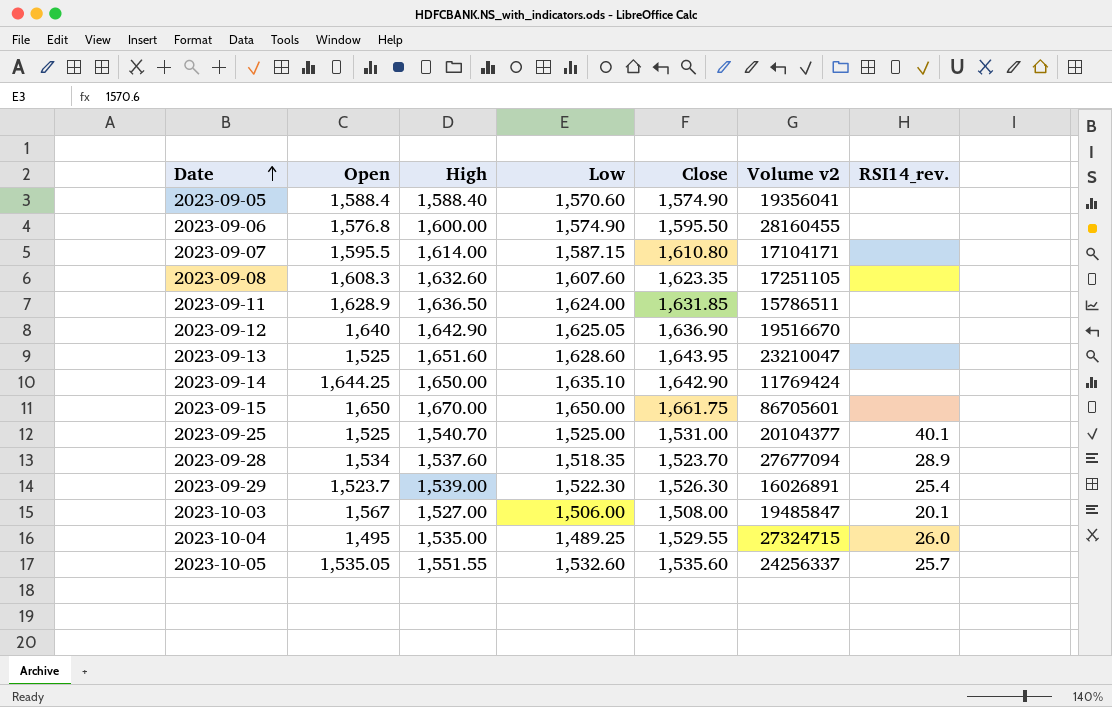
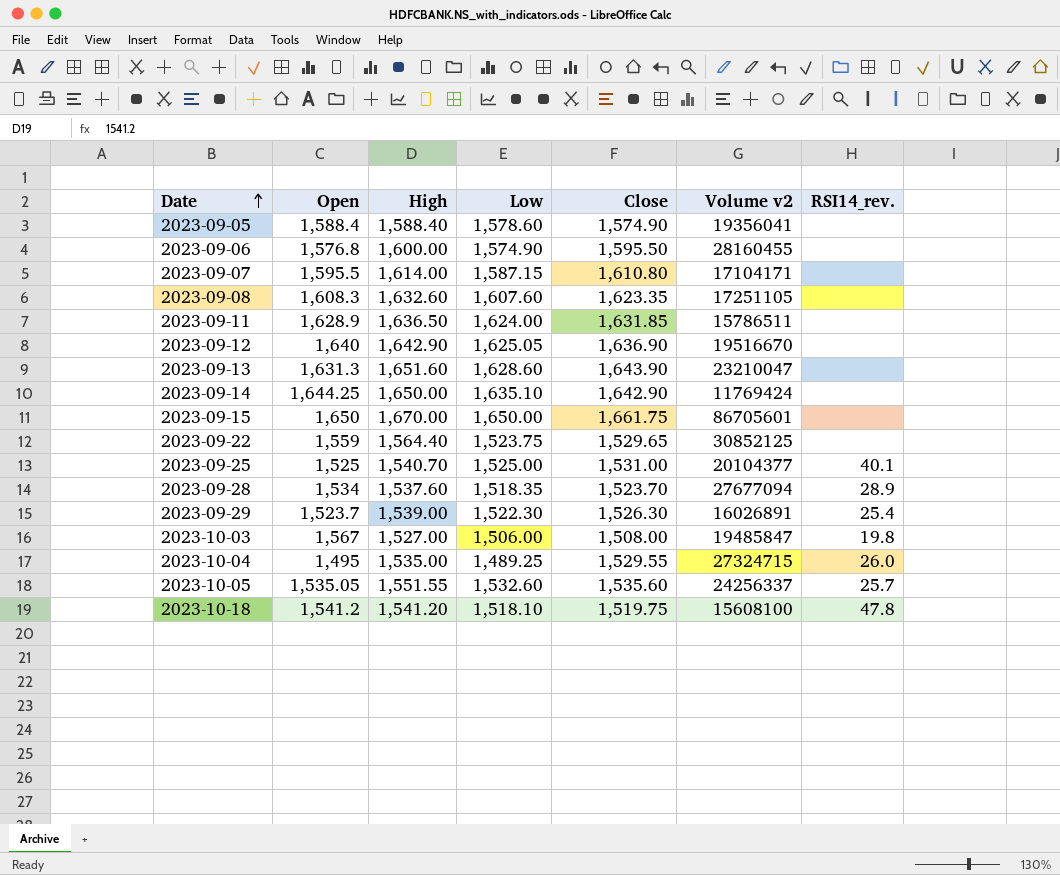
2023-09-05 | Low: 1,570.60 -> 1,578.60
2023-09-13 | Open: 1,525 -> 1,631.3
2023-09-13 | Close: 1,643.95 -> 1,643.90
row 2023-09-22: none -> 1,559 | 1,564.40 | 1,523.75 | 1,529.65 | 30852125 | none
2023-10-03 | RSI14_rev.: 20.1 -> 19.8
row 2023-10-18: none -> 1,541.2 | 1,541.20 | 1,518.10 | 1,519.75 | 15608100 | 47.8

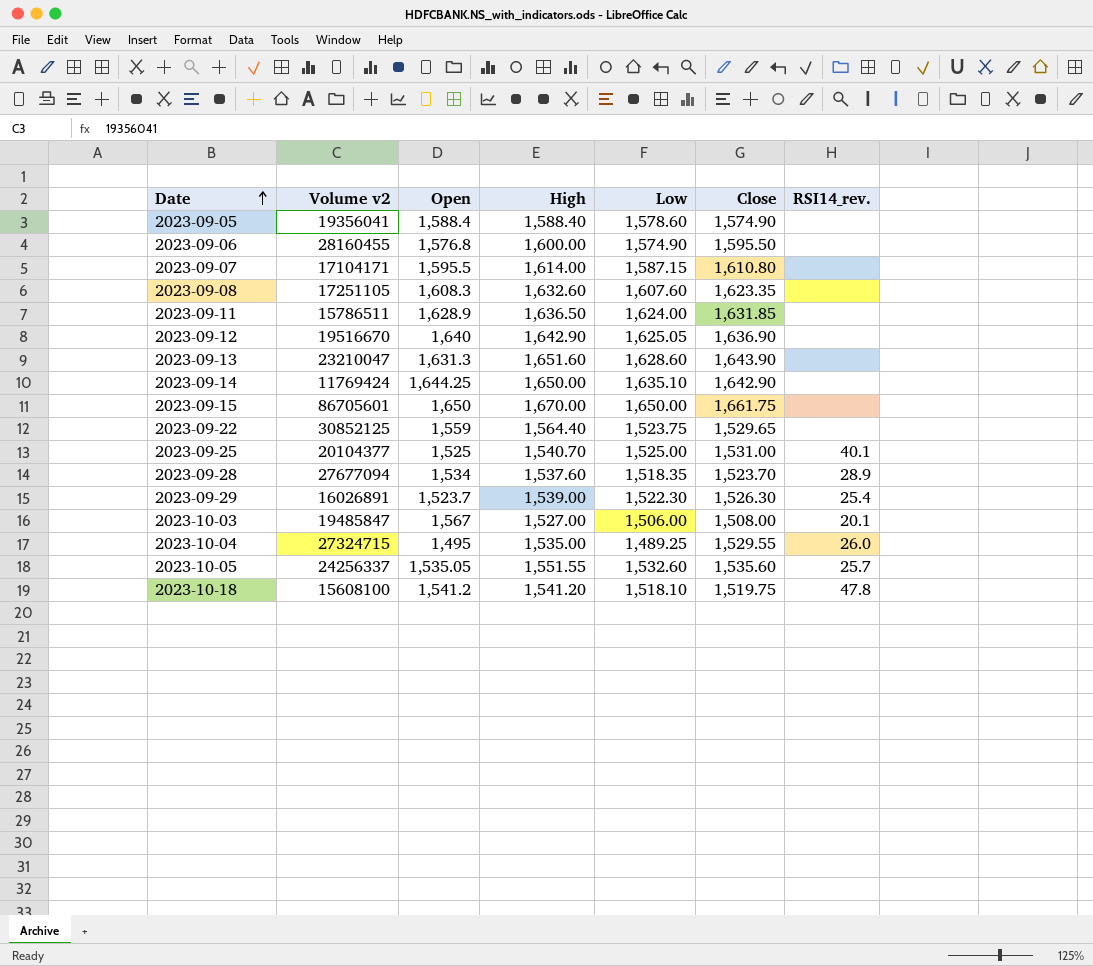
column Volume v2 | position: 6 -> 2
2023-10-03 | RSI14_rev.: 19.8 -> 20.1

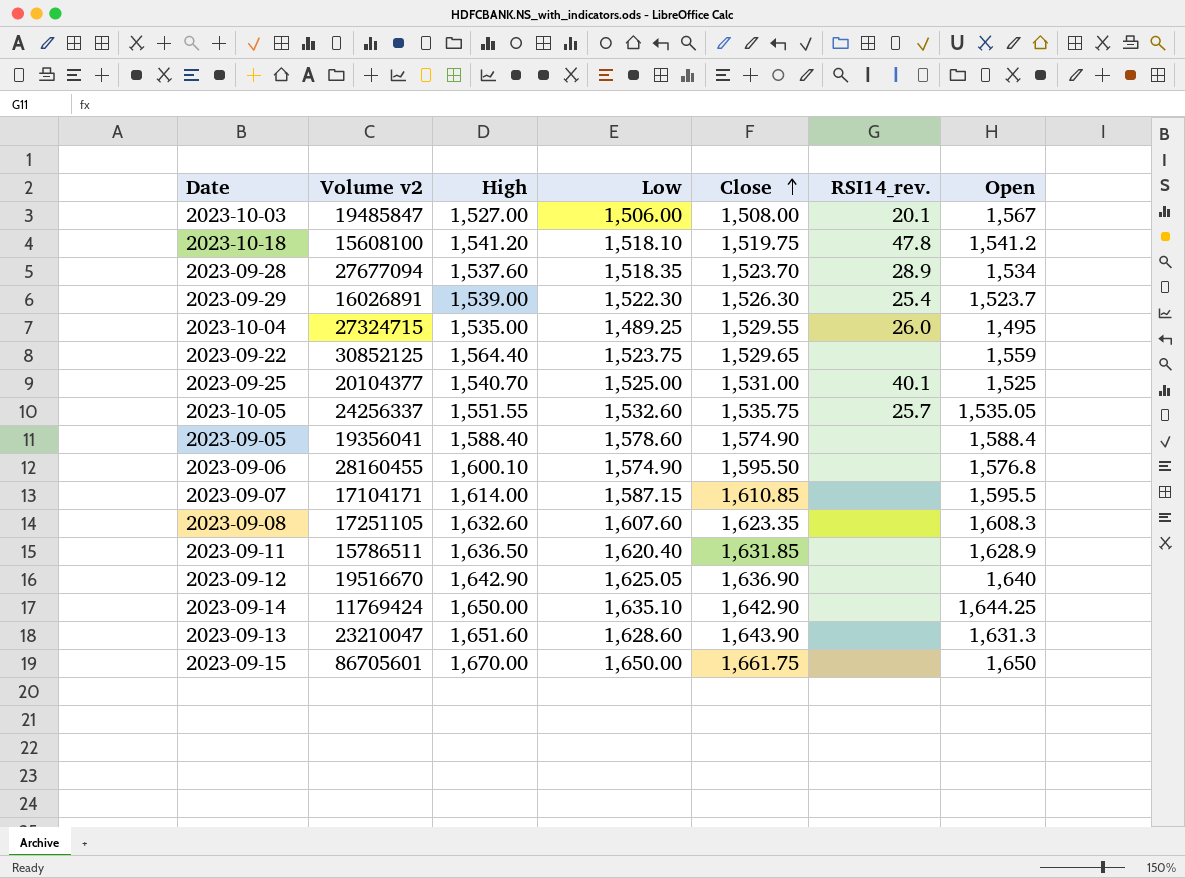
row order: Date ascending -> Close ascending
column Open | position: 3 -> 7
2023-10-05 | Close: 1,535.60 -> 1,535.75
2023-09-06 | High: 1,600.00 -> 1,600.10
2023-09-07 | Close: 1,610.80 -> 1,610.85
2023-09-11 | Low: 1,624.00 -> 1,620.40

